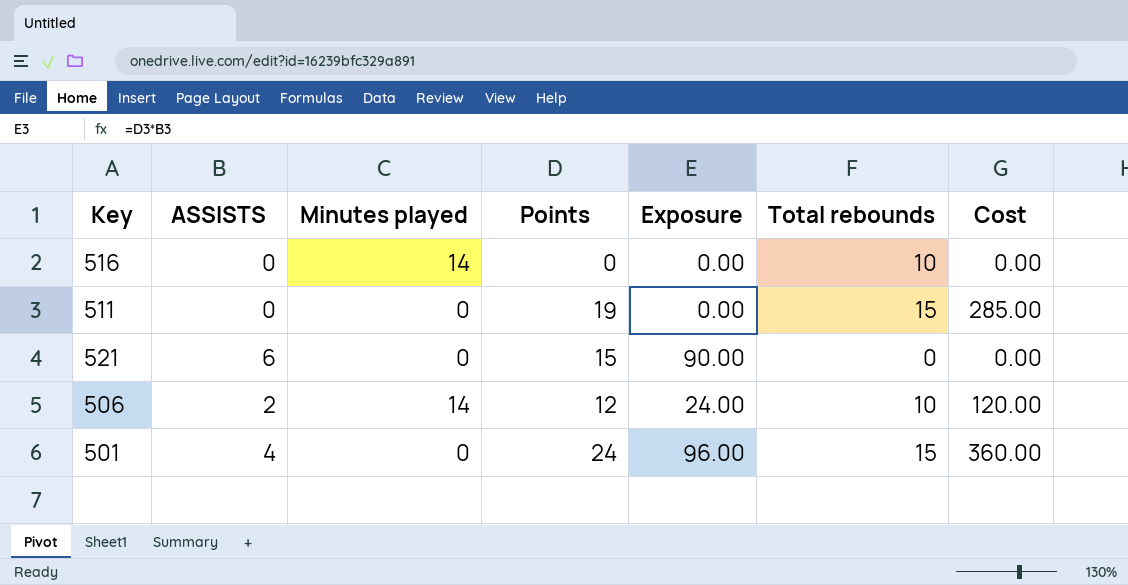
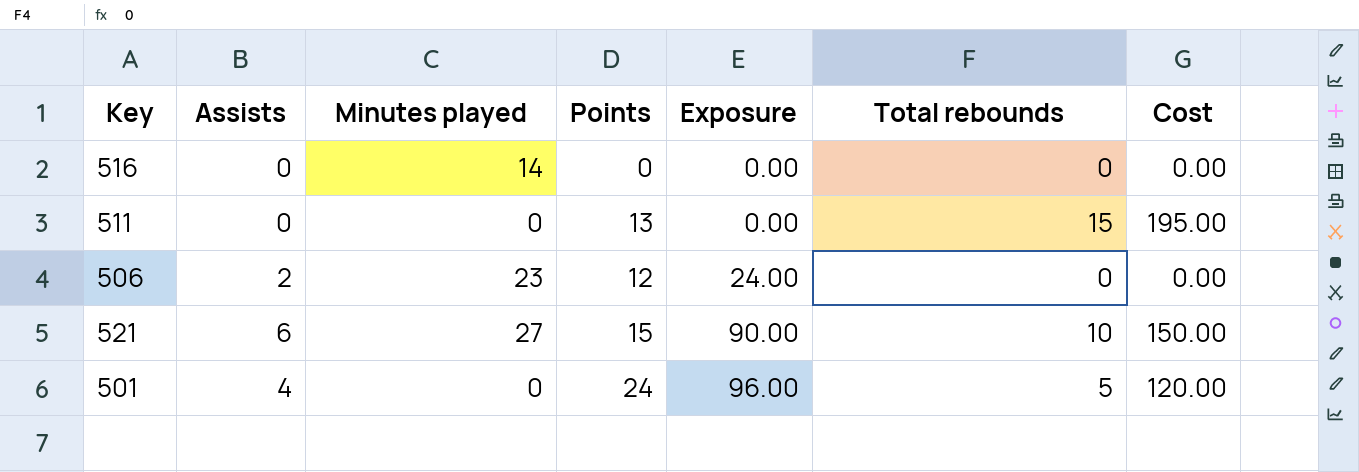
row order: none -> Exposure ascending
column name: ASSISTS -> Assists
516 | Total rebounds: 10 -> 0
511 | Points: 19 -> 13
511 | Cost: 285.00 -> 195.00
506 | Minutes played: 14 -> 23
506 | Total rebounds: 10 -> 0
506 | Cost: 120.00 -> 0.00
521 | Minutes played: 0 -> 27
521 | Total rebounds: 0 -> 10
521 | Cost: 0.00 -> 150.00
501 | Total rebounds: 15 -> 5
501 | Cost: 360.00 -> 120.00

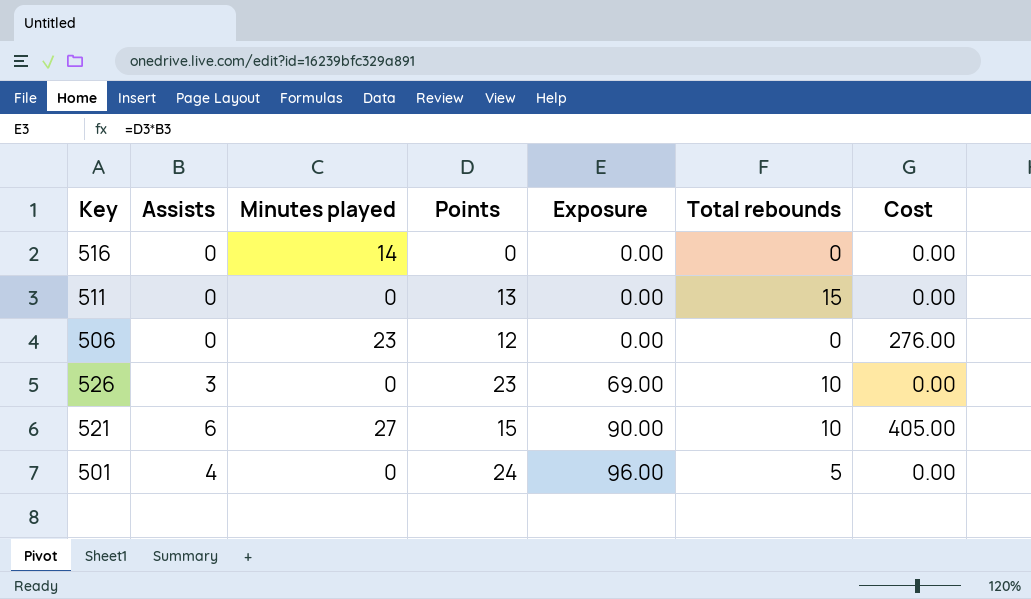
column Cost | formula: [Points] * [Total rebounds] -> [Minutes played] * [Points]
506 | Assists: 2 -> 0
506 | Exposure: 24.00 -> 0.00
row 526: none -> 3 | 0 | 23 | 69.00 | 10 | 0.00

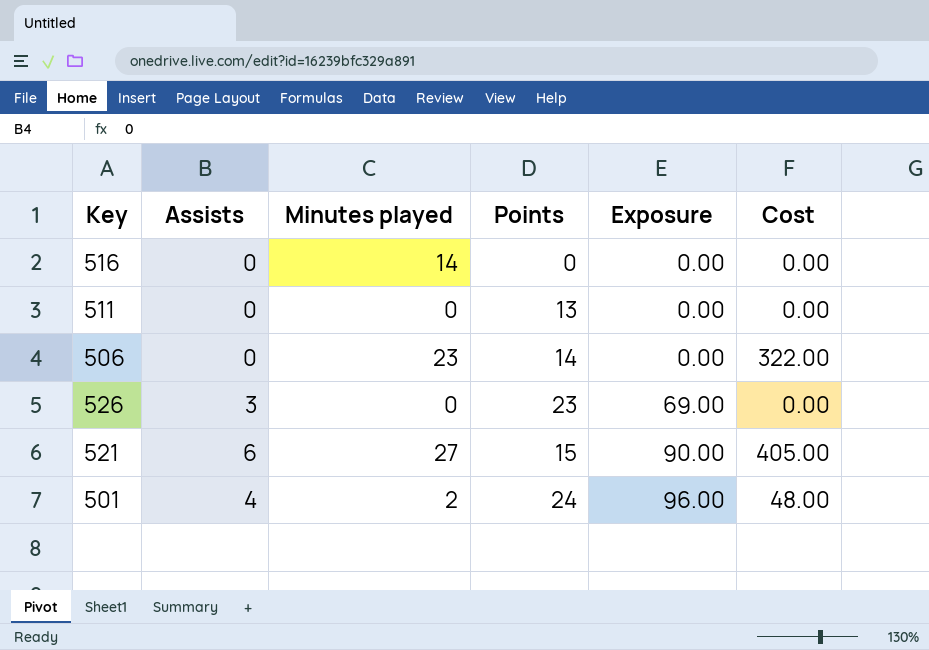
column Total rebounds | position: 6 -> none
506 | Points: 12 -> 14
506 | Cost: 276.00 -> 322.00
501 | Minutes played: 0 -> 2
501 | Cost: 0.00 -> 48.00

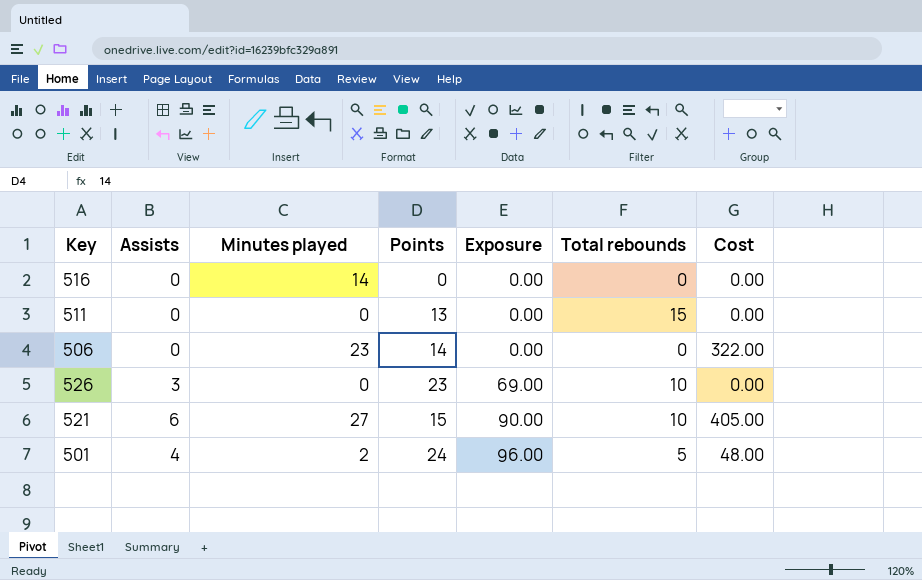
column Total rebounds | position: none -> 6

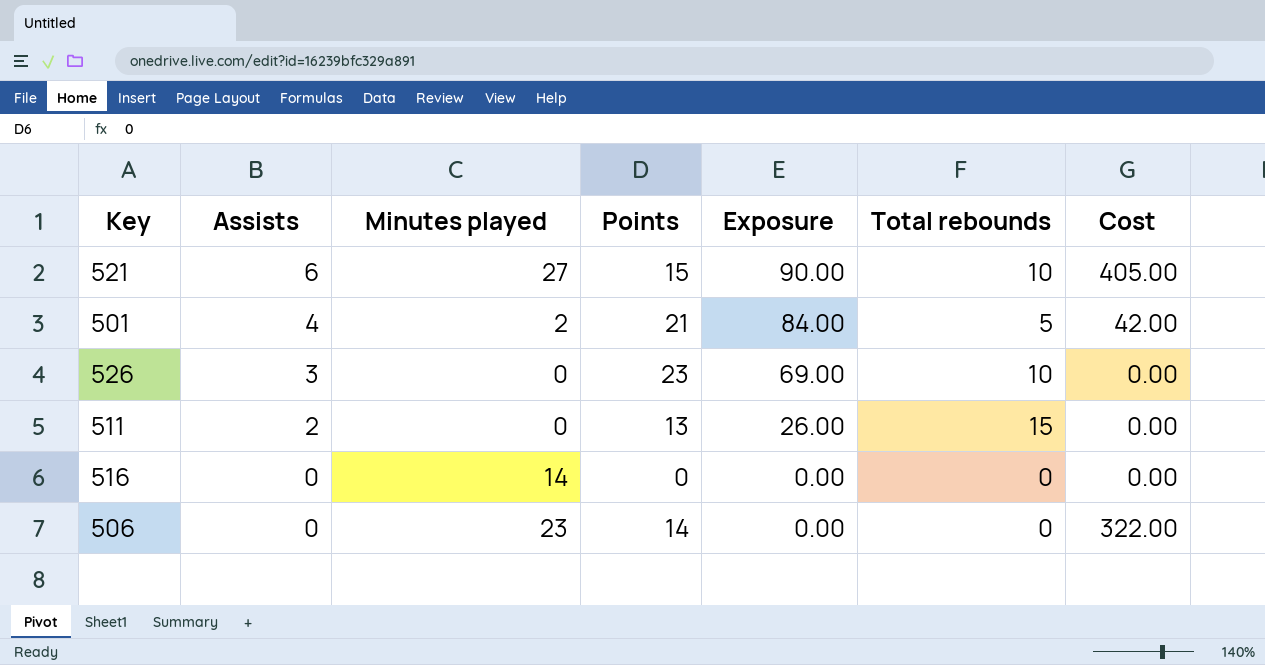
row order: Exposure ascending -> Assists descending
501 | Points: 24 -> 21
501 | Exposure: 96.00 -> 84.00
501 | Cost: 48.00 -> 42.00
511 | Assists: 0 -> 2
511 | Exposure: 0.00 -> 26.00

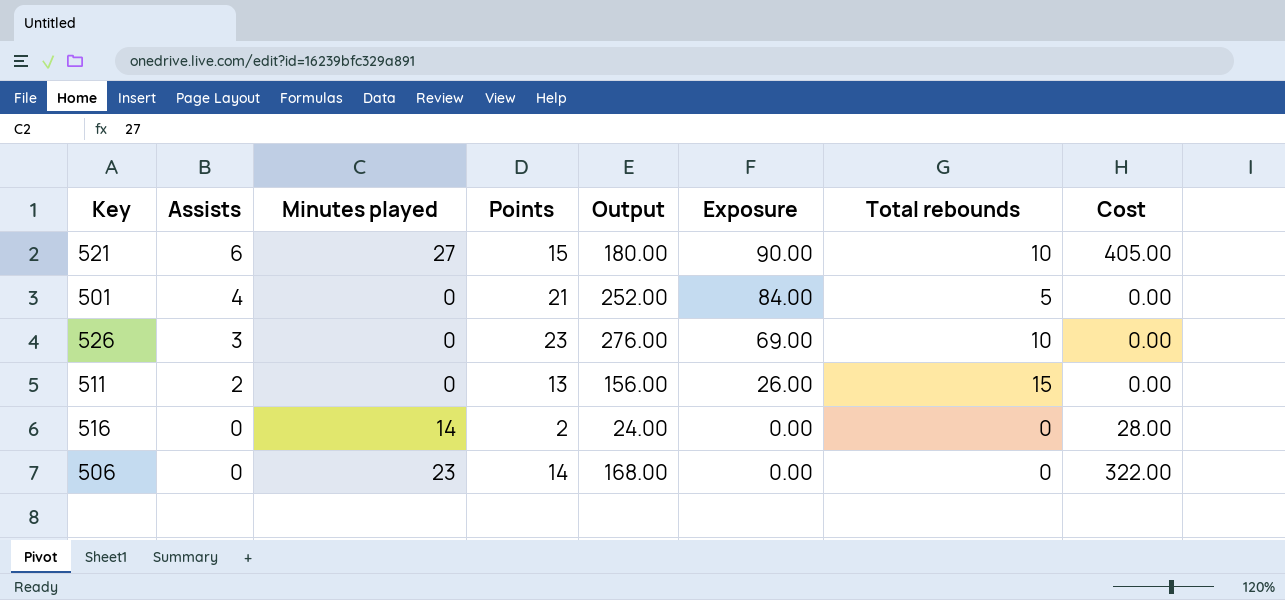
column Output | formula: none -> [Points] * 12
501 | Minutes played: 2 -> 0
501 | Cost: 42.00 -> 0.00
516 | Points: 0 -> 2
516 | Cost: 0.00 -> 28.00

